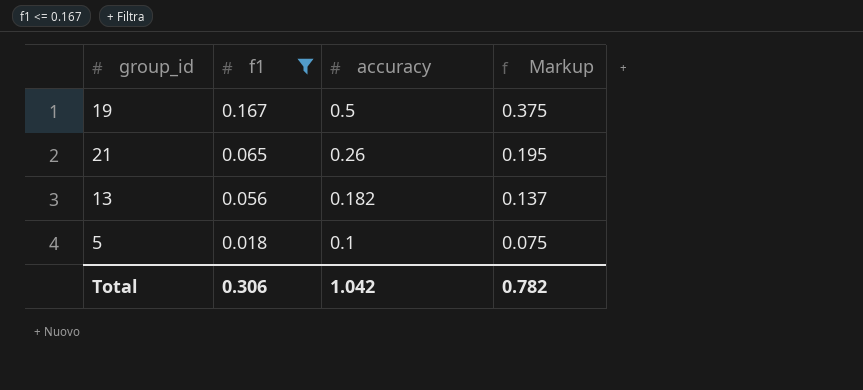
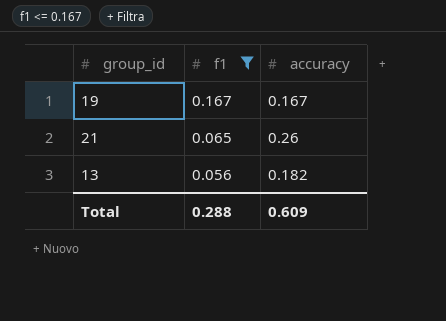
column Markup | formula: [accuracy] * 0.75 -> none
row 5: 0.018 | 0.1 | 0.075 -> none
19 | accuracy: 0.5 -> 0.167
Total | f1: 0.306 -> 0.288
Total | accuracy: 1.042 -> 0.609

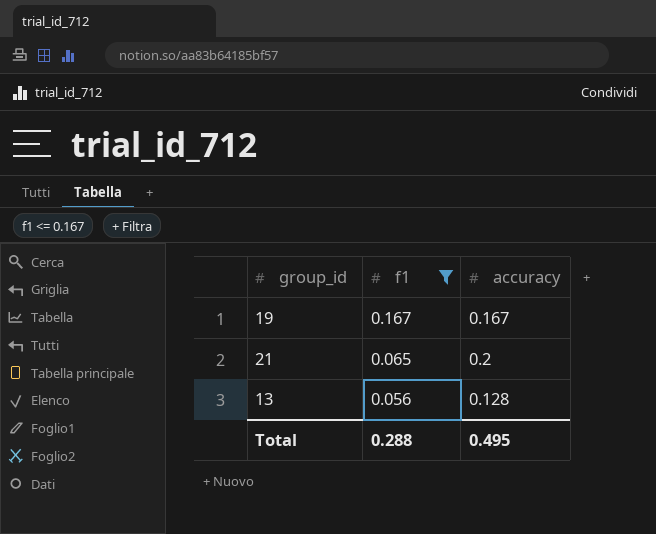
21 | accuracy: 0.26 -> 0.2
13 | accuracy: 0.182 -> 0.128
Total | accuracy: 0.609 -> 0.495

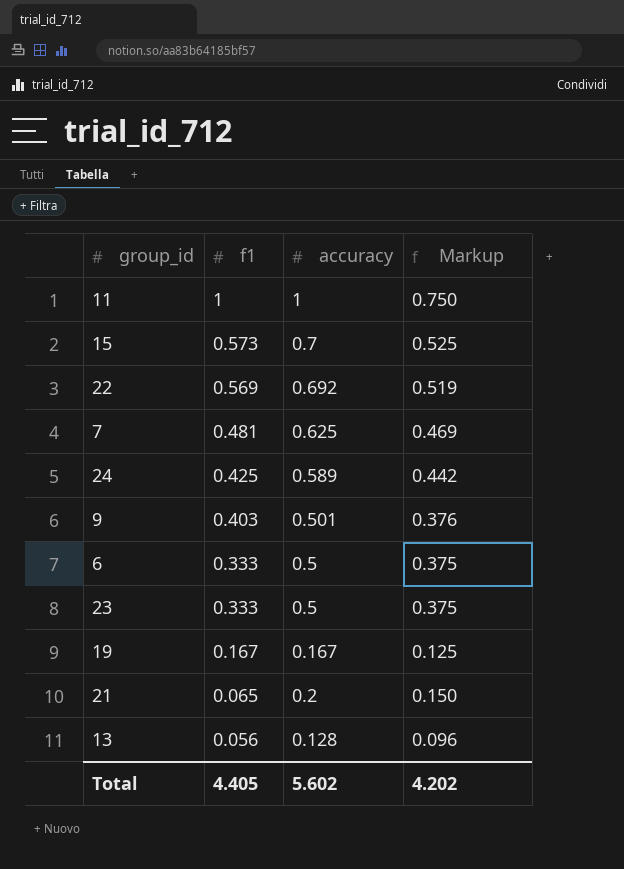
filter: f1 <= 0.167 -> none
column Markup | formula: none -> [accuracy] * 0.75
Total | f1: 0.288 -> 4.405
Total | accuracy: 0.495 -> 5.602

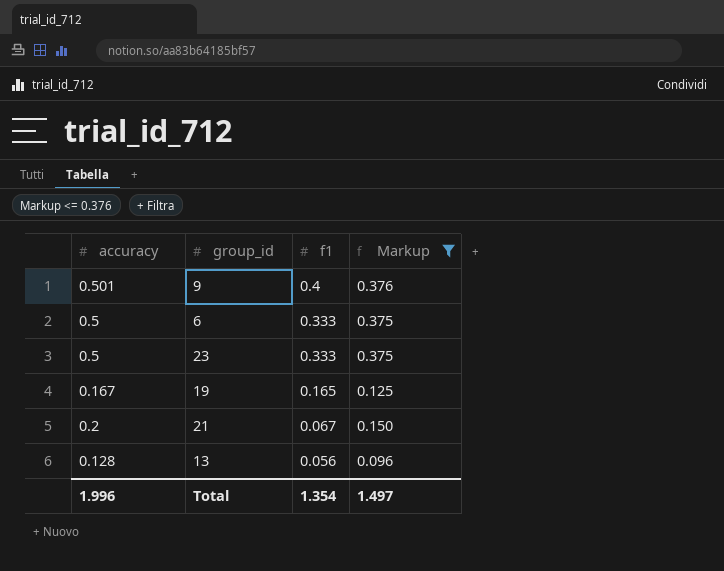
filter: none -> Markup <= 0.376
column accuracy | position: 3 -> 1
9 | f1: 0.403 -> 0.4
19 | f1: 0.167 -> 0.165
21 | f1: 0.065 -> 0.067
Total | accuracy: 5.602 -> 1.996
Total | f1: 4.405 -> 1.354
Total | Markup: 4.202 -> 1.497

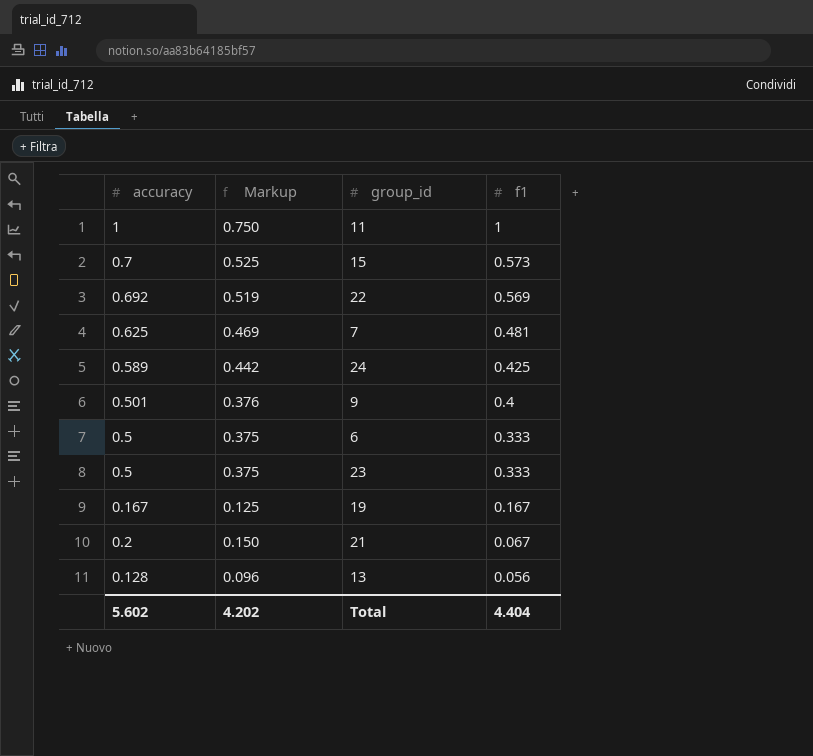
filter: Markup <= 0.376 -> none
column Markup | position: 4 -> 2
19 | f1: 0.165 -> 0.167
Total | accuracy: 1.996 -> 5.602
Total | Markup: 1.497 -> 4.202
Total | f1: 1.354 -> 4.404

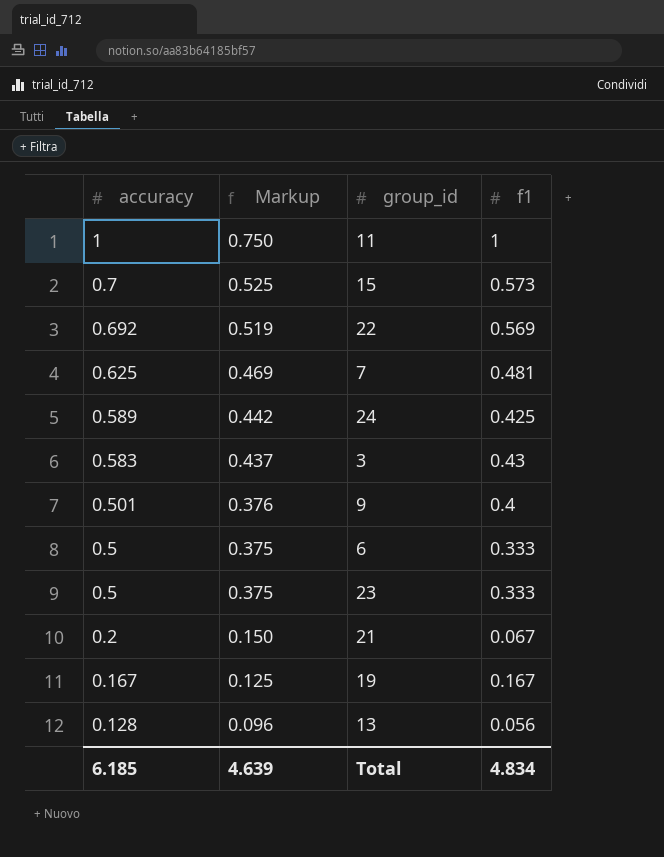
row order: f1 descending -> accuracy descending
row 3: none -> 0.583 | 0.437 | 0.43
Total | accuracy: 5.602 -> 6.185
Total | Markup: 4.202 -> 4.639
Total | f1: 4.404 -> 4.834

